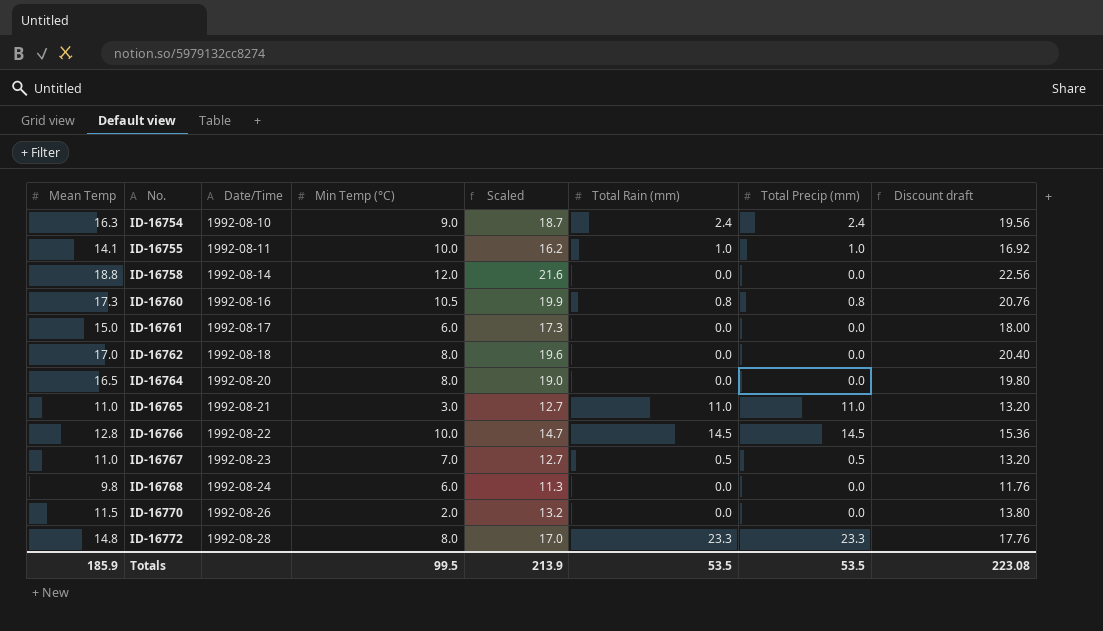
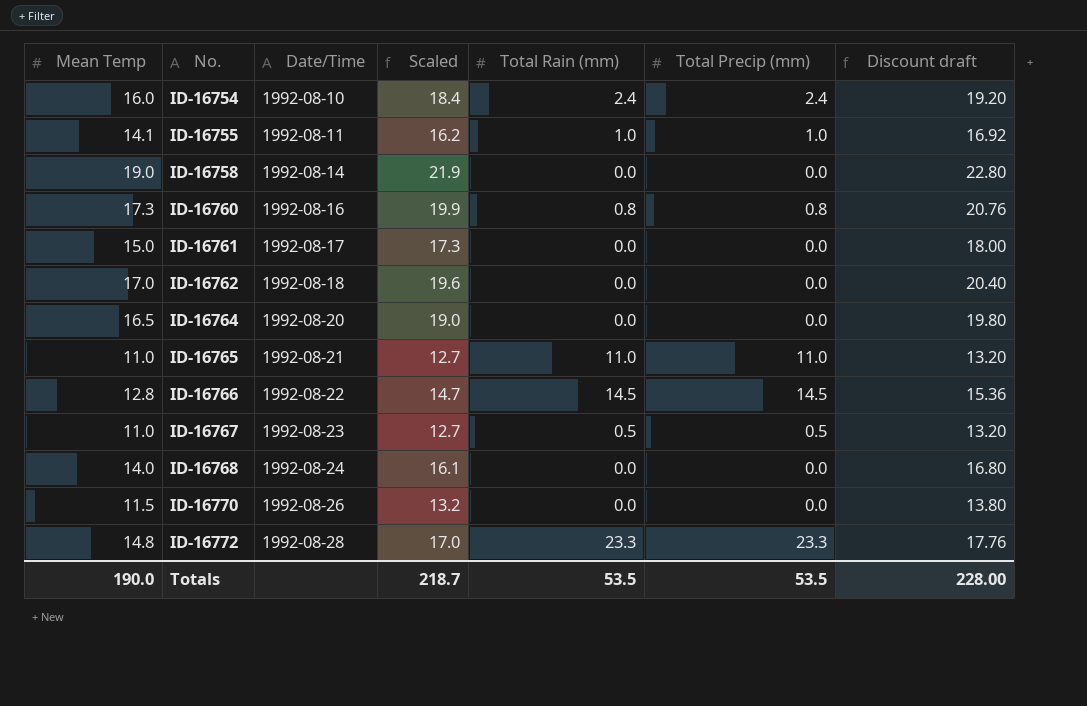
column Min Temp (°C) | position: 4 -> none
ID-16754 | Mean Temp: 16.3 -> 16.0
ID-16754 | Scaled: 18.7 -> 18.4
ID-16754 | Discount draft: 19.56 -> 19.20
ID-16758 | Mean Temp: 18.8 -> 19.0
ID-16758 | Scaled: 21.6 -> 21.9
ID-16758 | Discount draft: 22.56 -> 22.80
ID-16768 | Mean Temp: 9.8 -> 14.0
ID-16768 | Scaled: 11.3 -> 16.1
ID-16768 | Discount draft: 11.76 -> 16.80
Totals | Mean Temp: 185.9 -> 190.0
Totals | Scaled: 213.9 -> 218.7
Totals | Discount draft: 223.08 -> 228.00

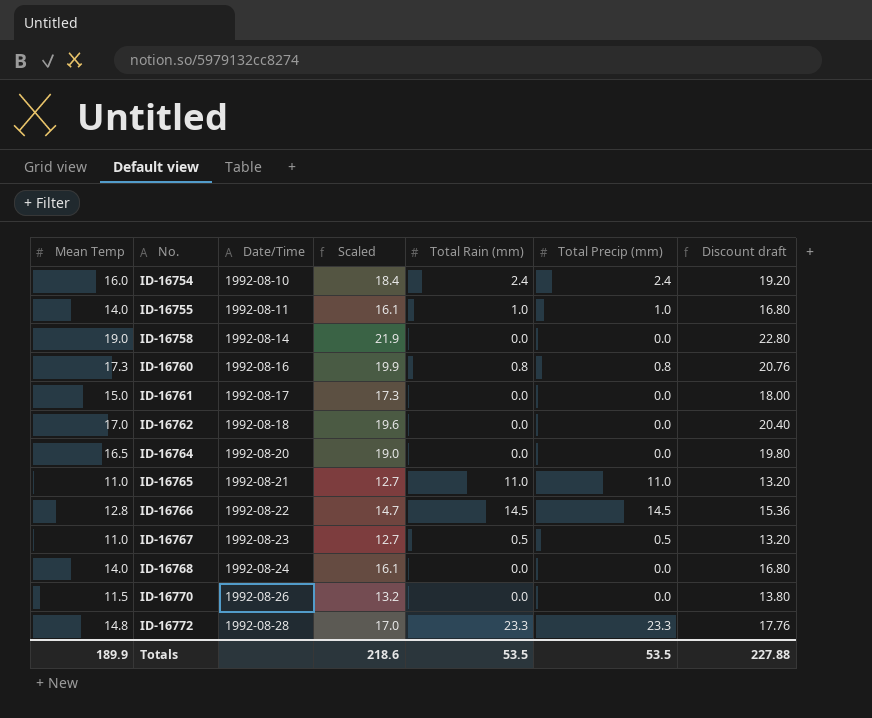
ID-16755 | Mean Temp: 14.1 -> 14.0
ID-16755 | Scaled: 16.2 -> 16.1
ID-16755 | Discount draft: 16.92 -> 16.80
Totals | Mean Temp: 190.0 -> 189.9
Totals | Scaled: 218.7 -> 218.6
Totals | Discount draft: 228.00 -> 227.88

